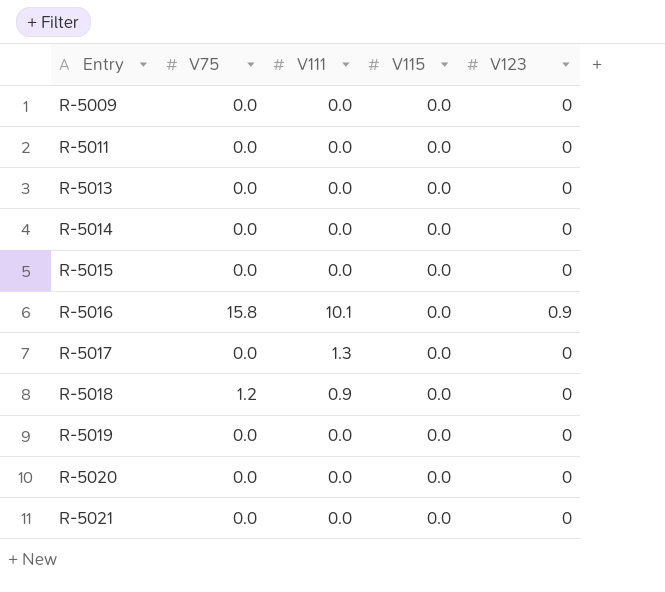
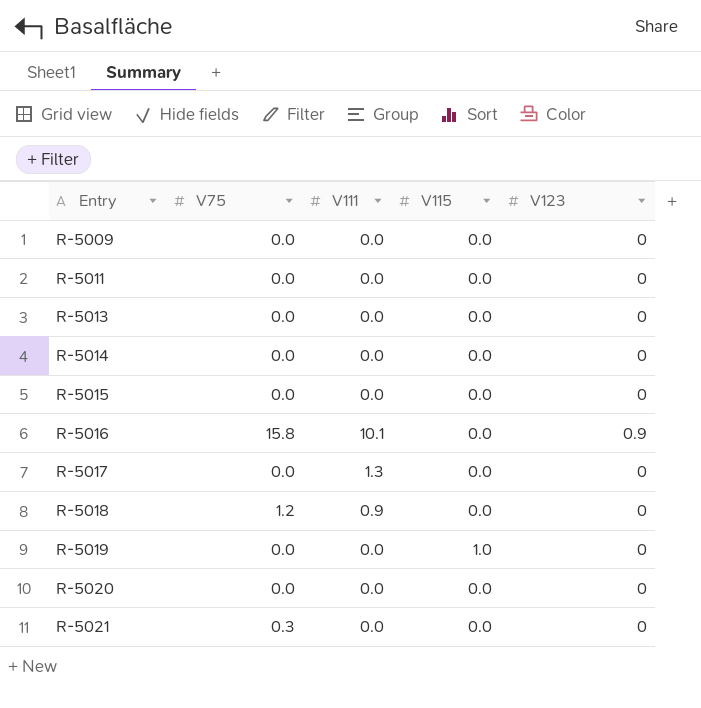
R-5019 | V115: 0.0 -> 1.0
R-5021 | V75: 0.0 -> 0.3

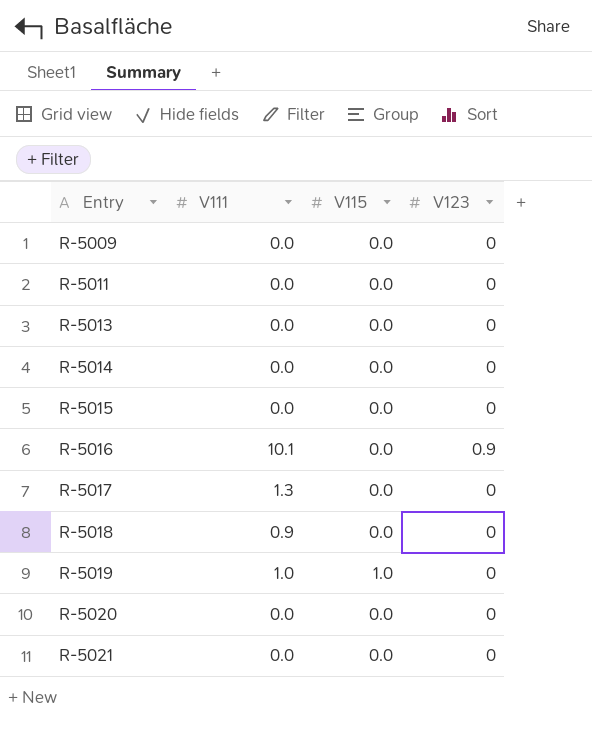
column V75 | position: 2 -> none
R-5019 | V111: 0.0 -> 1.0

